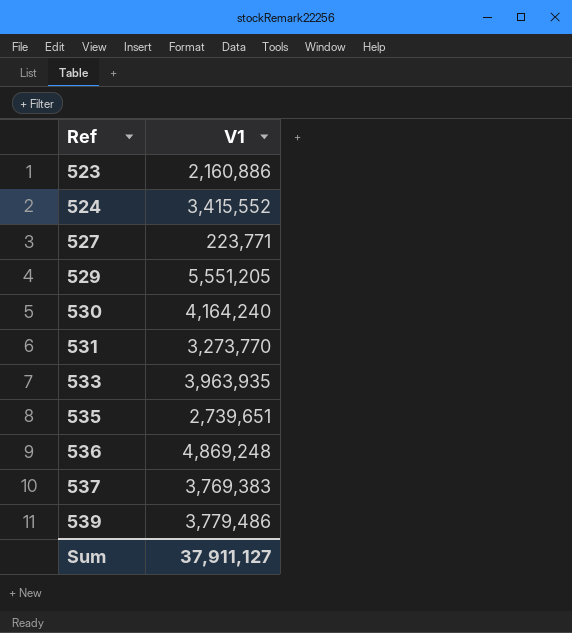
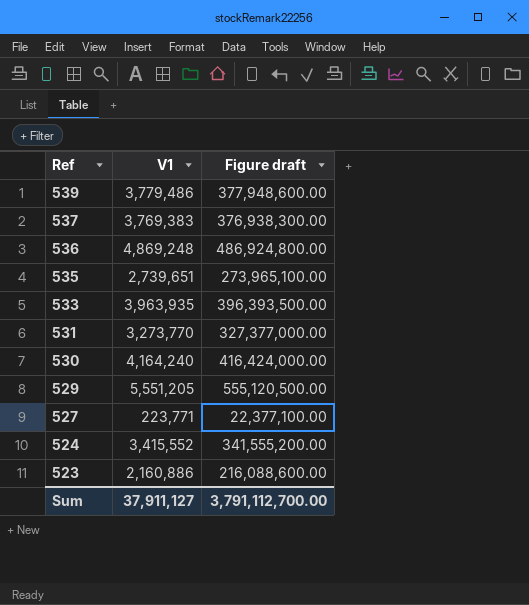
row order: Ref ascending -> Ref descending
column Figure draft | formula: none -> [V1] * 100

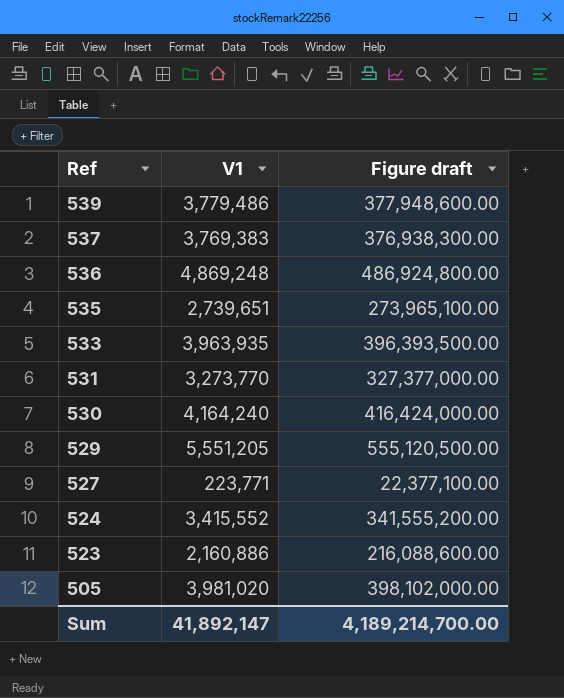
row 505: none -> 3,981,020 | 398,102,000.00
Sum | V1: 37,911,127 -> 41,892,147
Sum | Figure draft: 3,791,112,700.00 -> 4,189,214,700.00

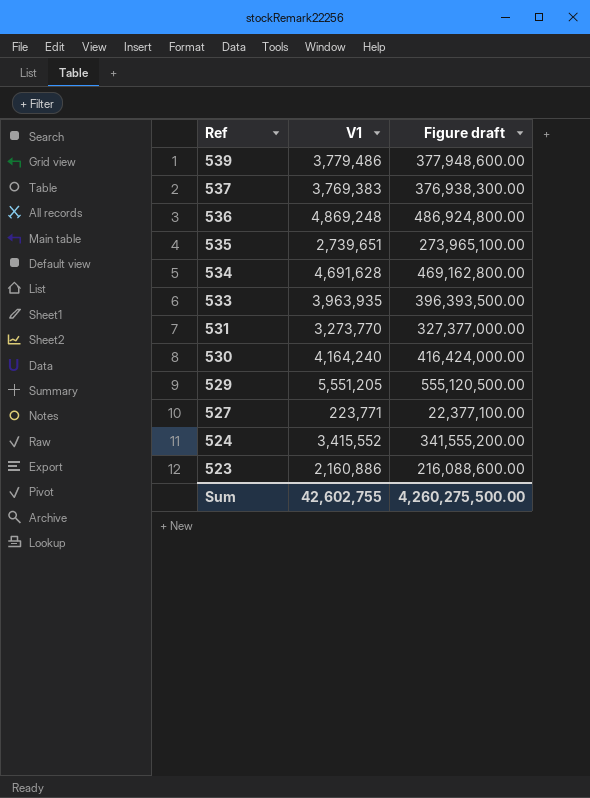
row 505: 3,981,020 | 398,102,000.00 -> none
row 534: none -> 4,691,628 | 469,162,800.00
Sum | V1: 41,892,147 -> 42,602,755
Sum | Figure draft: 4,189,214,700.00 -> 4,260,275,500.00

